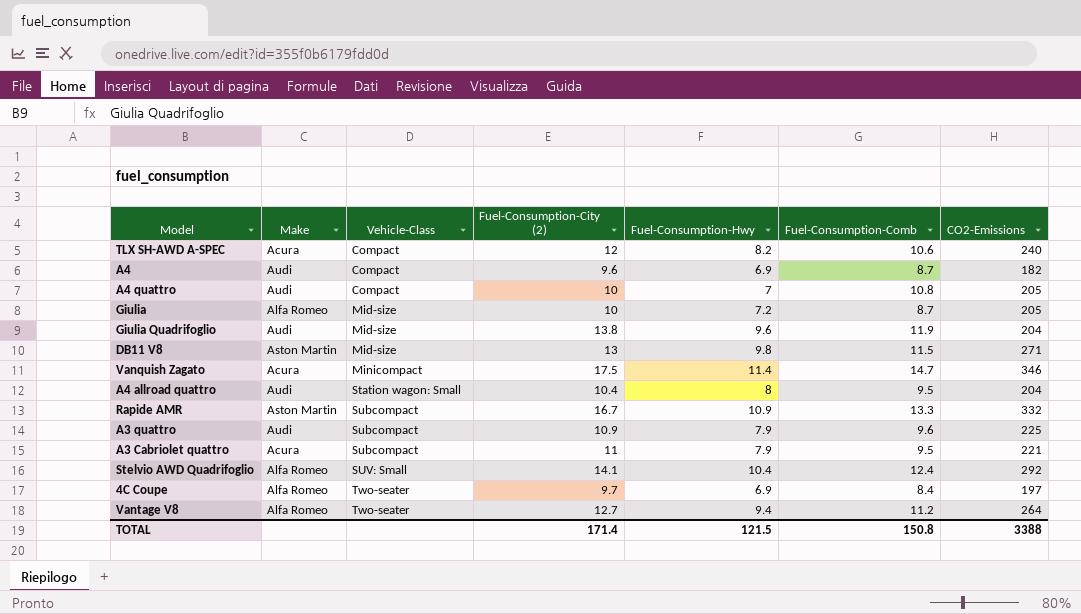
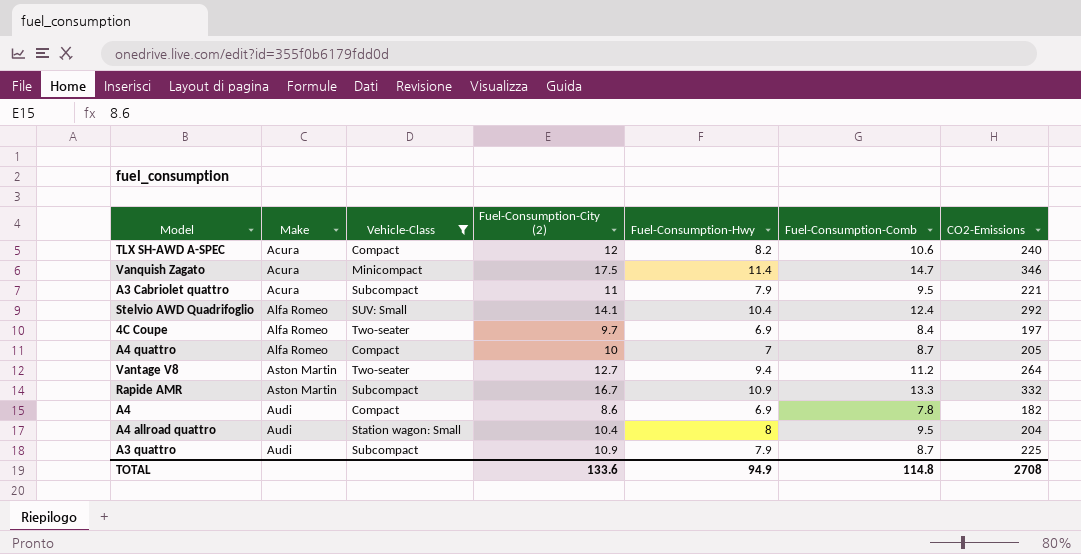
filter: none -> Vehicle-Class != Mid-size
row order: Vehicle-Class ascending -> Make ascending
A4 quattro | Make: Audi -> Alfa Romeo
A4 quattro | Fuel-Consumption-Comb: 10.8 -> 8.7
Vantage V8 | Make: Alfa Romeo -> Aston Martin
A4 | Fuel-Consumption-City (2): 9.6 -> 8.6
A4 | Fuel-Consumption-Comb: 8.7 -> 7.8
A3 quattro | Fuel-Consumption-Comb: 9.6 -> 8.7
TOTAL | Fuel-Consumption-City (2): 171.4 -> 133.6
TOTAL | Fuel-Consumption-Hwy: 121.5 -> 94.9
TOTAL | Fuel-Consumption-Comb: 150.8 -> 114.8
TOTAL | CO2-Emissions: 3388 -> 2708

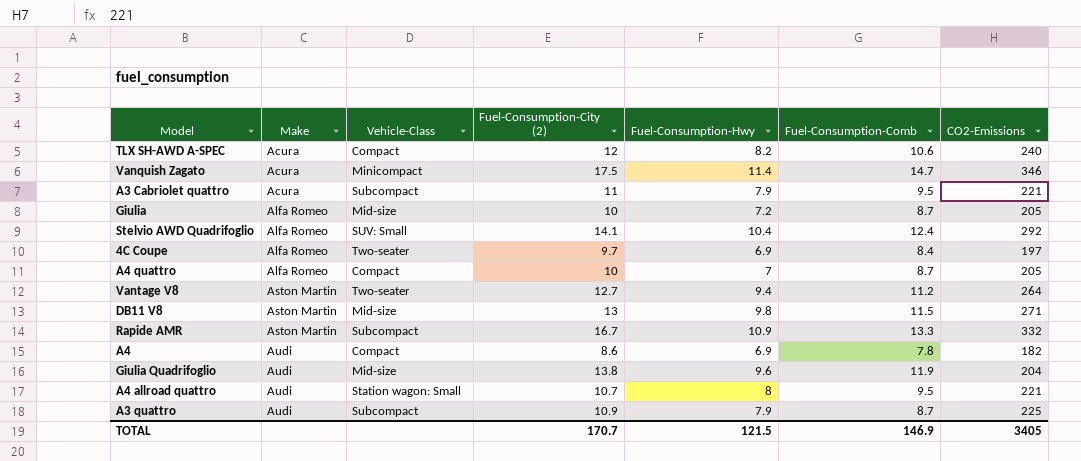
filter: Vehicle-Class != Mid-size -> none
A4 allroad quattro | Fuel-Consumption-City (2): 10.4 -> 10.7
A4 allroad quattro | CO2-Emissions: 204 -> 221
TOTAL | Fuel-Consumption-City (2): 133.6 -> 170.7
TOTAL | Fuel-Consumption-Hwy: 94.9 -> 121.5
TOTAL | Fuel-Consumption-Comb: 114.8 -> 146.9
TOTAL | CO2-Emissions: 2708 -> 3405

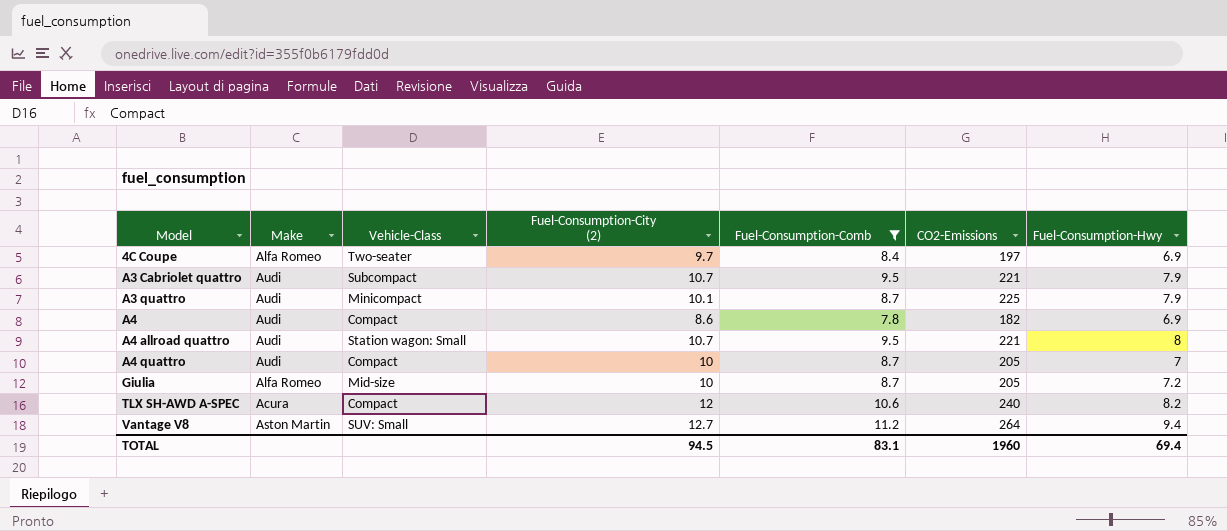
filter: none -> Fuel-Consumption-Comb <= 11.2
row order: Make ascending -> Model ascending
column Fuel-Consumption-Hwy | position: 5 -> 7
A3 Cabriolet quattro | Make: Acura -> Audi
A3 Cabriolet quattro | Fuel-Consumption-City (2): 11 -> 10.7
A3 quattro | Vehicle-Class: Subcompact -> Minicompact
A3 quattro | Fuel-Consumption-City (2): 10.9 -> 10.1
A4 quattro | Make: Alfa Romeo -> Audi
Vantage V8 | Vehicle-Class: Two-seater -> SUV: Small
TOTAL | Fuel-Consumption-City (2): 170.7 -> 94.5
TOTAL | Fuel-Consumption-Comb: 146.9 -> 83.1
TOTAL | CO2-Emissions: 3405 -> 1960
TOTAL | Fuel-Consumption-Hwy: 121.5 -> 69.4

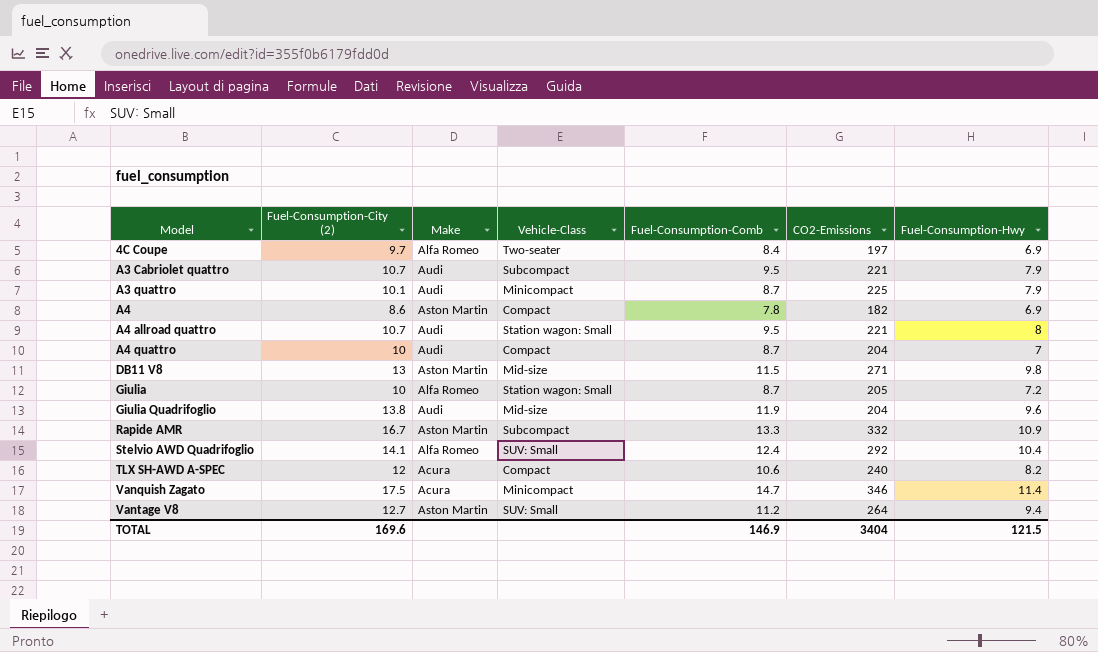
filter: Fuel-Consumption-Comb <= 11.2 -> none
column Fuel-Consumption-City (2) | position: 4 -> 2
A4 | Make: Audi -> Aston Martin
A4 quattro | CO2-Emissions: 205 -> 204
Giulia | Vehicle-Class: Mid-size -> Station wagon: Small
TOTAL | Fuel-Consumption-City (2): 94.5 -> 169.6
TOTAL | Fuel-Consumption-Comb: 83.1 -> 146.9
TOTAL | CO2-Emissions: 1960 -> 3404
TOTAL | Fuel-Consumption-Hwy: 69.4 -> 121.5

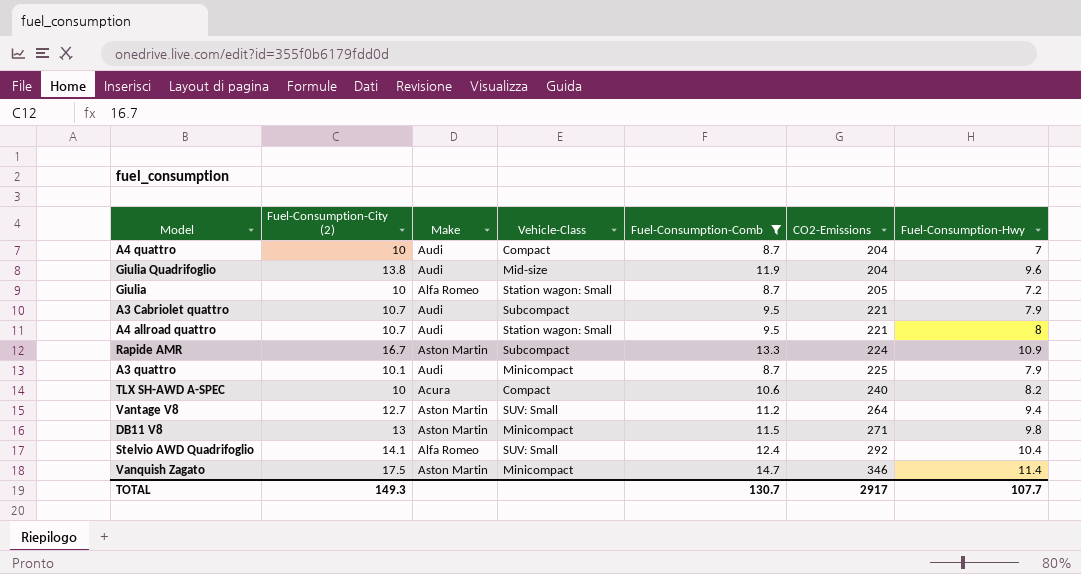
filter: none -> Fuel-Consumption-Comb >= 8.7
row order: Model ascending -> CO2-Emissions ascending
Rapide AMR | CO2-Emissions: 332 -> 224
TLX SH-AWD A-SPEC | Fuel-Consumption-City (2): 12 -> 10
DB11 V8 | Vehicle-Class: Mid-size -> Minicompact
Vanquish Zagato | Make: Acura -> Aston Martin
TOTAL | Fuel-Consumption-City (2): 169.6 -> 149.3
TOTAL | Fuel-Consumption-Comb: 146.9 -> 130.7
TOTAL | CO2-Emissions: 3404 -> 2917
TOTAL | Fuel-Consumption-Hwy: 121.5 -> 107.7

